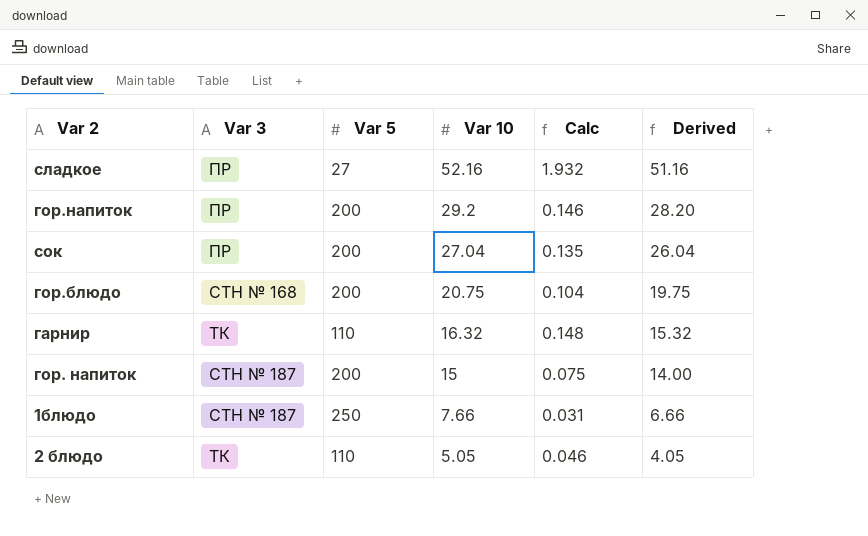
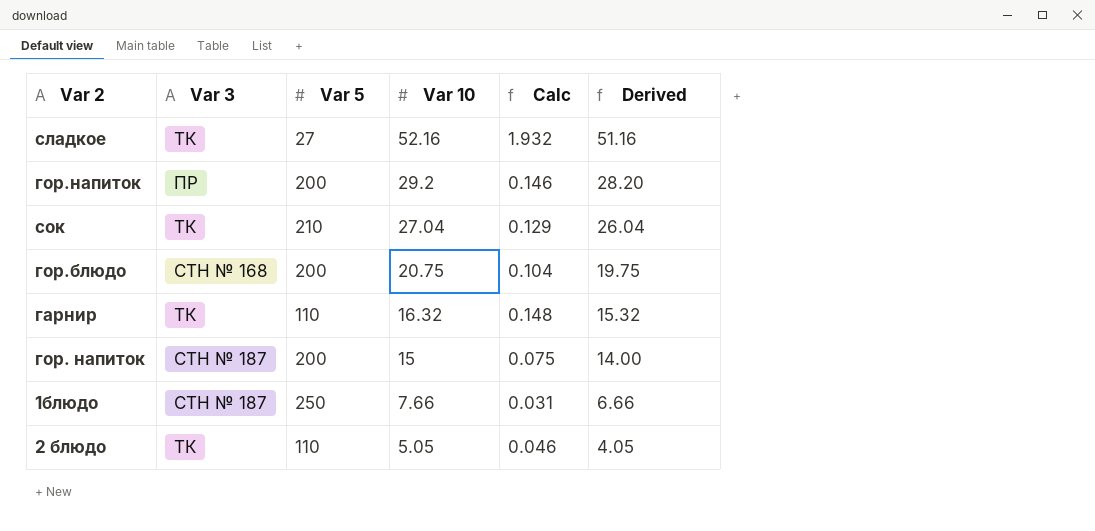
сладкое | Var 3: ПР -> ТК
сок | Var 3: ПР -> ТК
сок | Var 5: 200 -> 210
сок | Calc: 0.135 -> 0.129

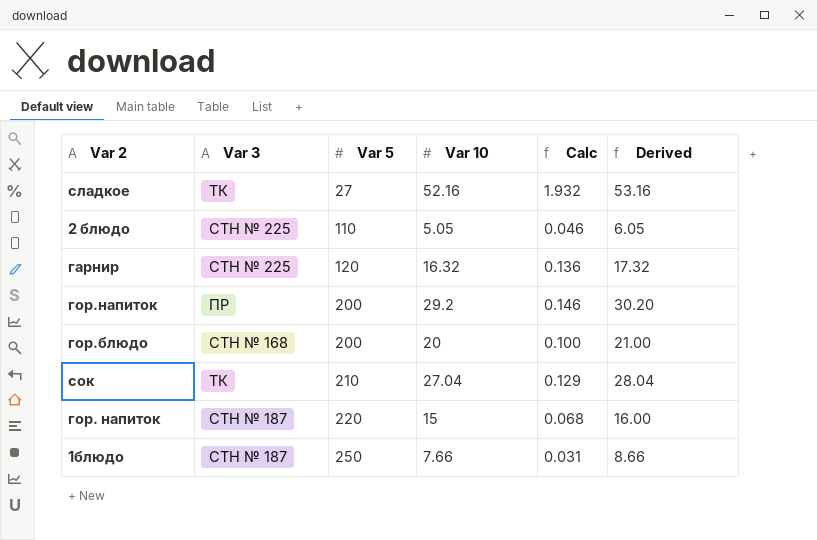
row order: Var 10 descending -> Var 5 ascending
column Derived | formula: [Var 10] - 1 -> [Var 10] + 1
2 блюдо | Var 3: ТК -> СТН № 225
гарнир | Var 3: ТК -> СТН № 225
гарнир | Var 5: 110 -> 120
гарнир | Calc: 0.148 -> 0.136
гор.блюдо | Var 10: 20.75 -> 20
гор.блюдо | Calc: 0.104 -> 0.100
гор. напиток | Var 5: 200 -> 220
гор. напиток | Calc: 0.075 -> 0.068

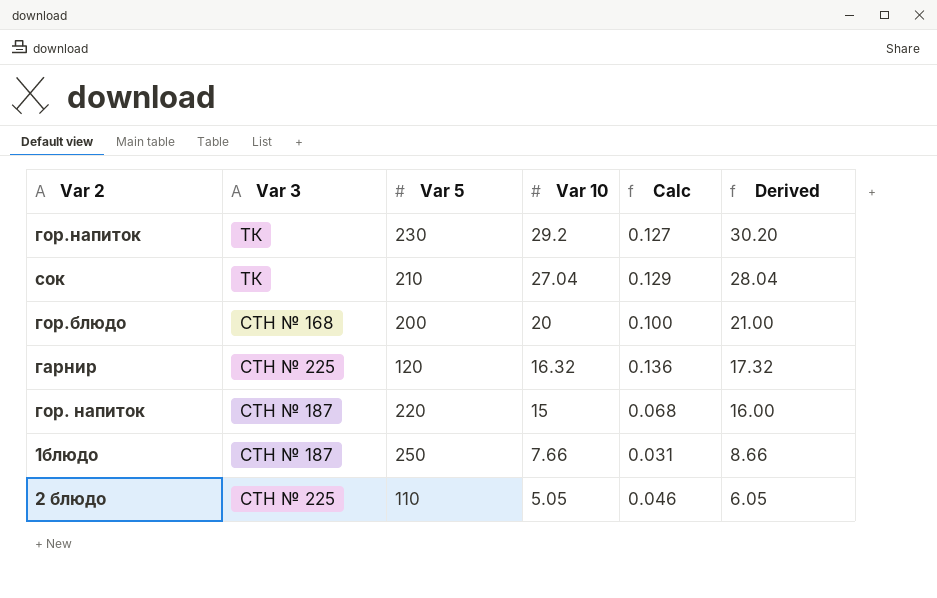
row order: Var 5 ascending -> Var 10 descending
row сладкое: ТК | 27 | 52.16 | 1.932 | 53.16 -> none
гор.напиток | Var 3: ПР -> ТК
гор.напиток | Var 5: 200 -> 230
гор.напиток | Calc: 0.146 -> 0.127

